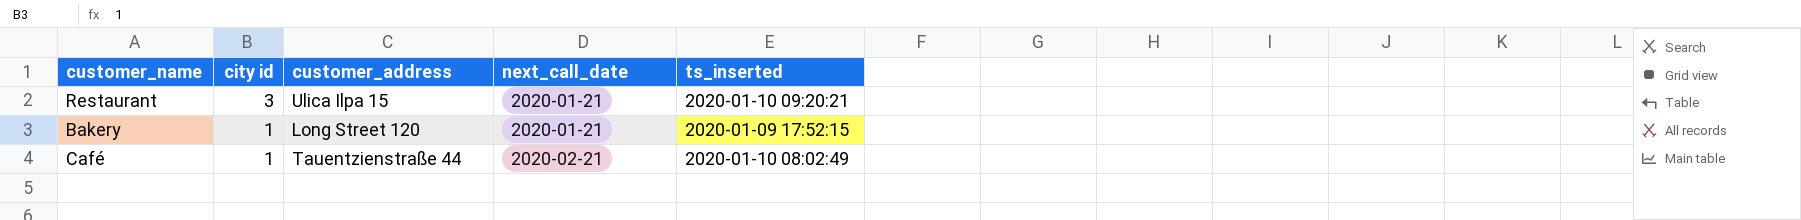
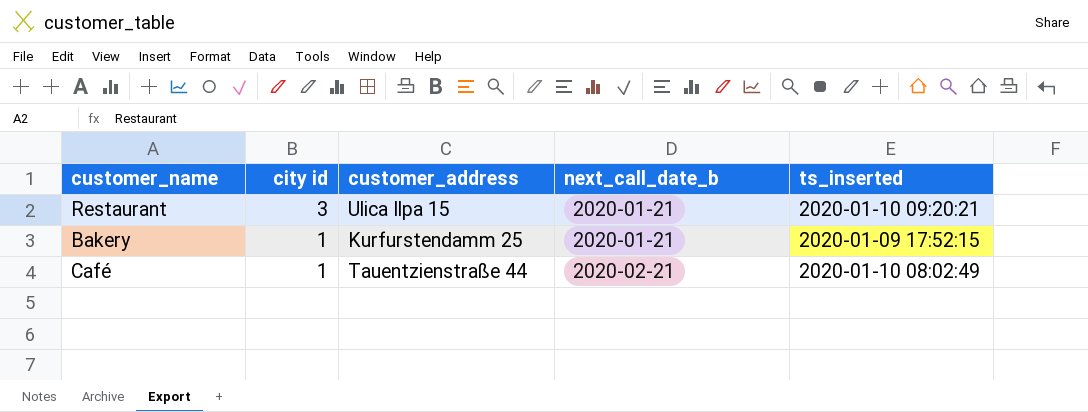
column name: next_call_date -> next_call_date_b
Bakery | customer_address: Long Street 120 -> Kurfurstendamm 25

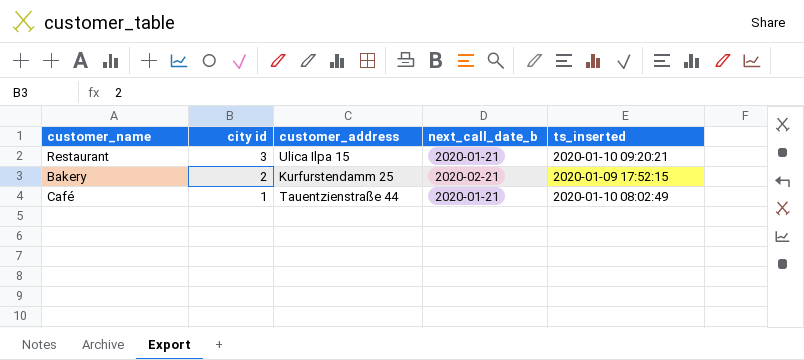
Bakery | city id: 1 -> 2
Bakery | next_call_date_b: 2020-01-21 -> 2020-02-21
Café | next_call_date_b: 2020-02-21 -> 2020-01-21

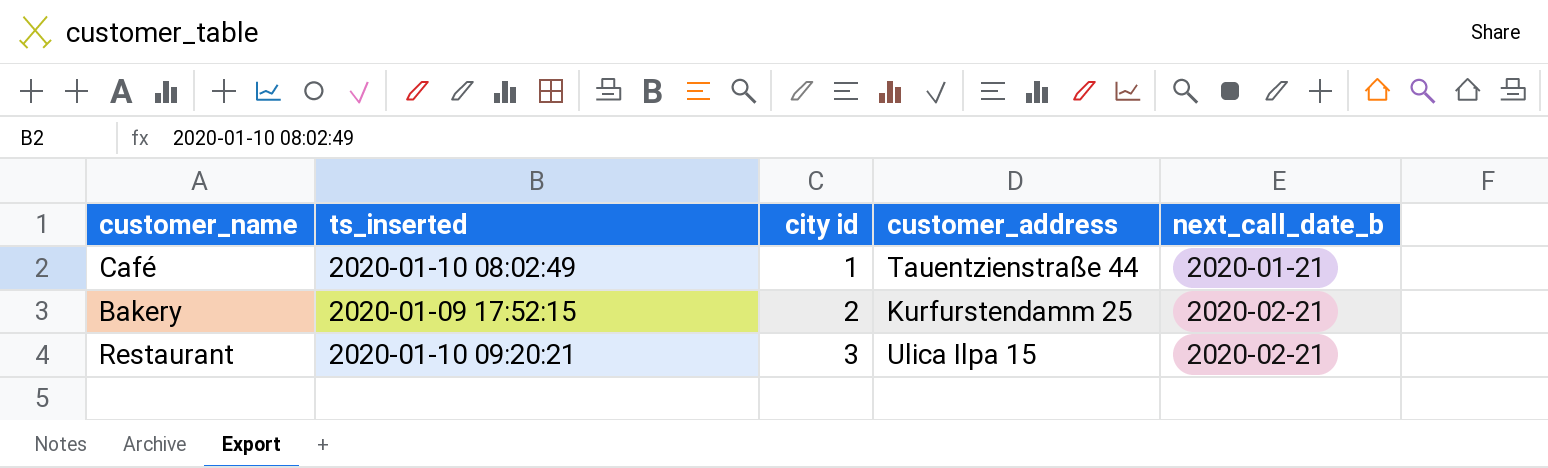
row order: city id descending -> city id ascending
column ts_inserted | position: 5 -> 2
Restaurant | next_call_date_b: 2020-01-21 -> 2020-02-21

